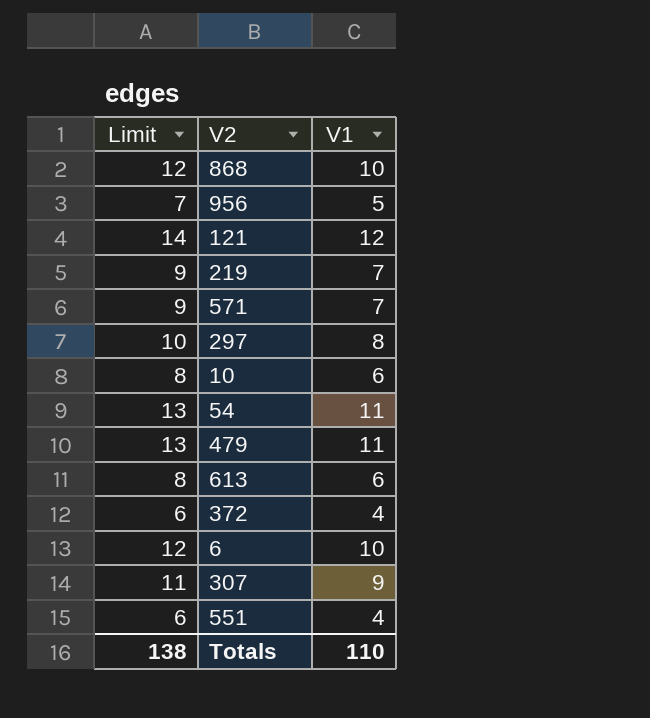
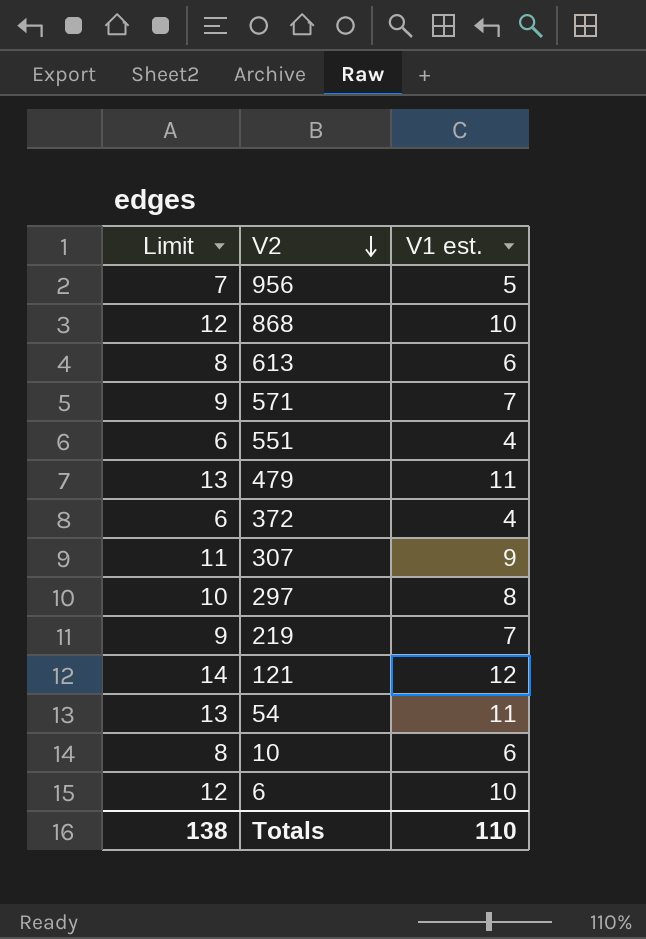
row order: none -> V2 descending
column name: V1 -> V1 est.

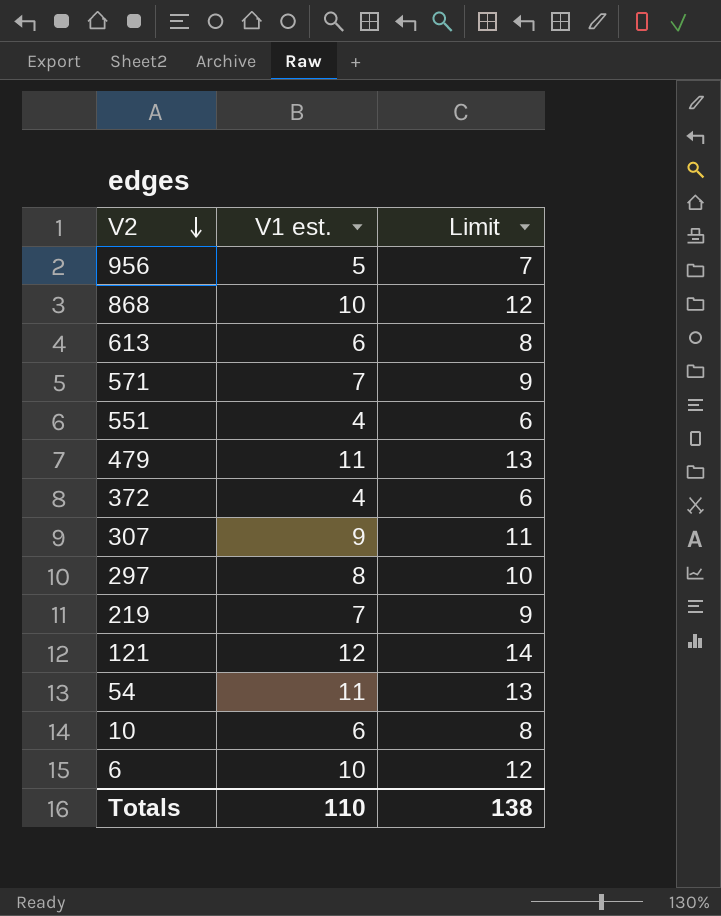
column Limit | position: 1 -> 3

